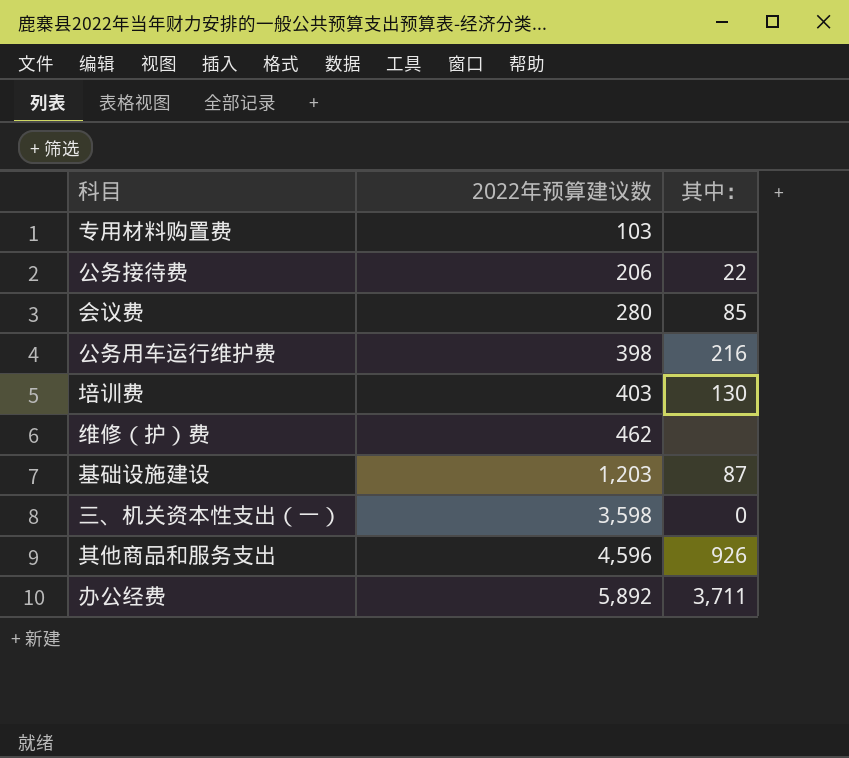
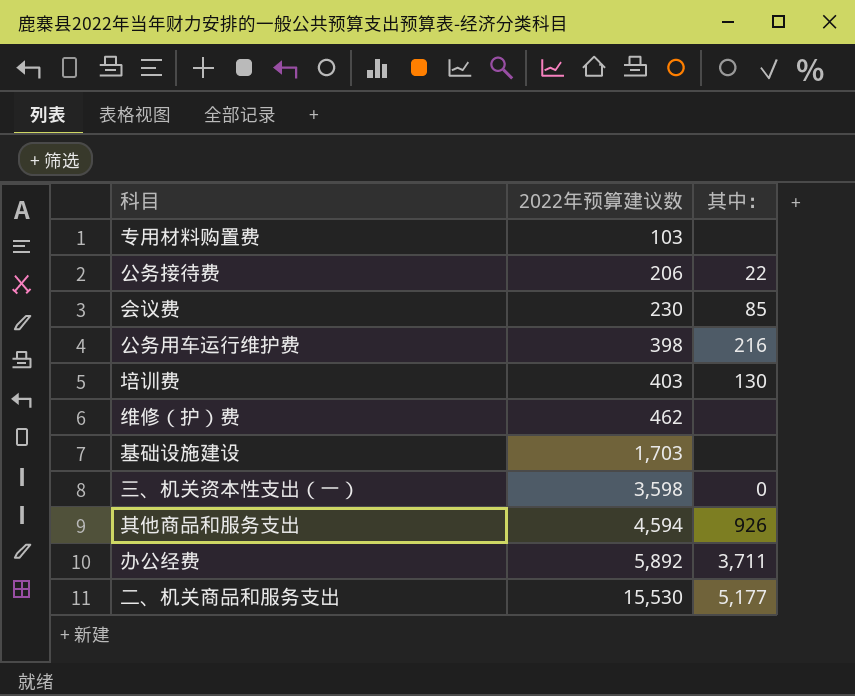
会议费 | 2022年预算建议数: 280 -> 230
基础设施建设 | 2022年预算建议数: 1,203 -> 1,703
基础设施建设 | 其中：: 87 -> none
其他商品和服务支出 | 2022年预算建议数: 4,596 -> 4,594
row 二、机关商品和服务支出: none -> 15,530 | 5,177

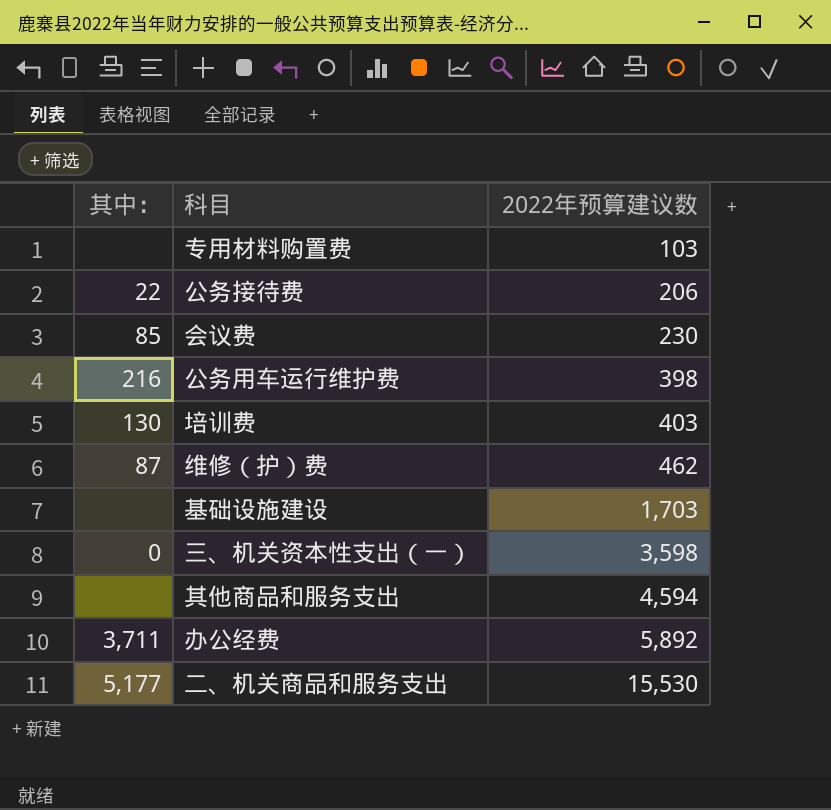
column 其中： | position: 3 -> 1
维修（护）费 | 其中：: none -> 87
其他商品和服务支出 | 其中：: 926 -> none

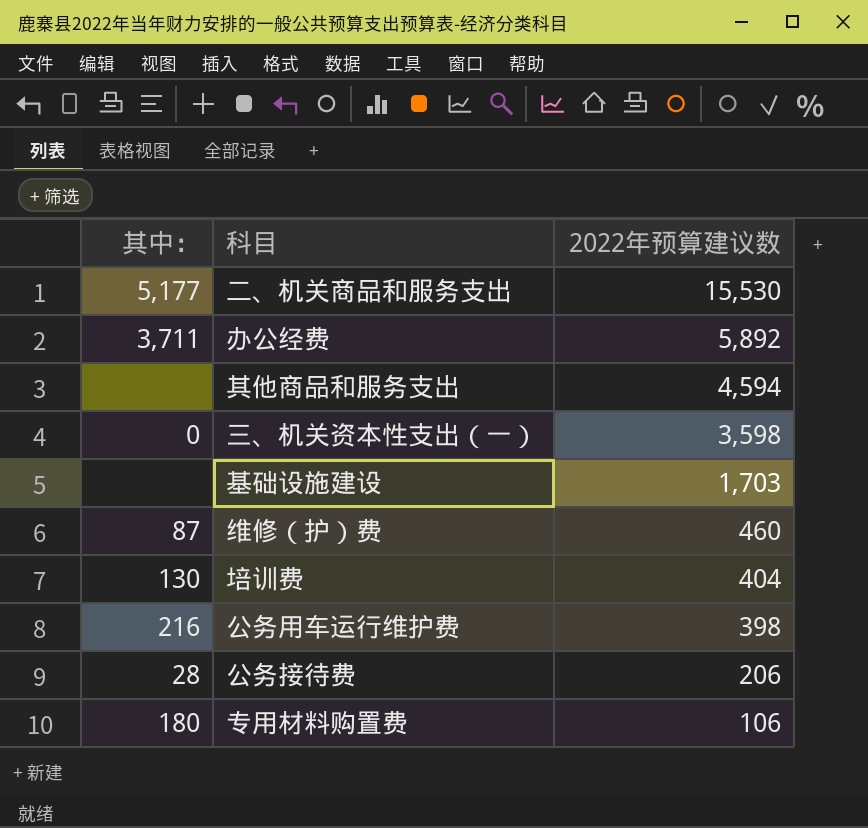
row order: 2022年预算建议数 ascending -> 2022年预算建议数 descending
row 会议费: 85 | 230 -> none
维修（护）费 | 2022年预算建议数: 462 -> 460
培训费 | 2022年预算建议数: 403 -> 404
公务接待费 | 其中：: 22 -> 28
专用材料购置费 | 其中：: none -> 180
专用材料购置费 | 2022年预算建议数: 103 -> 106

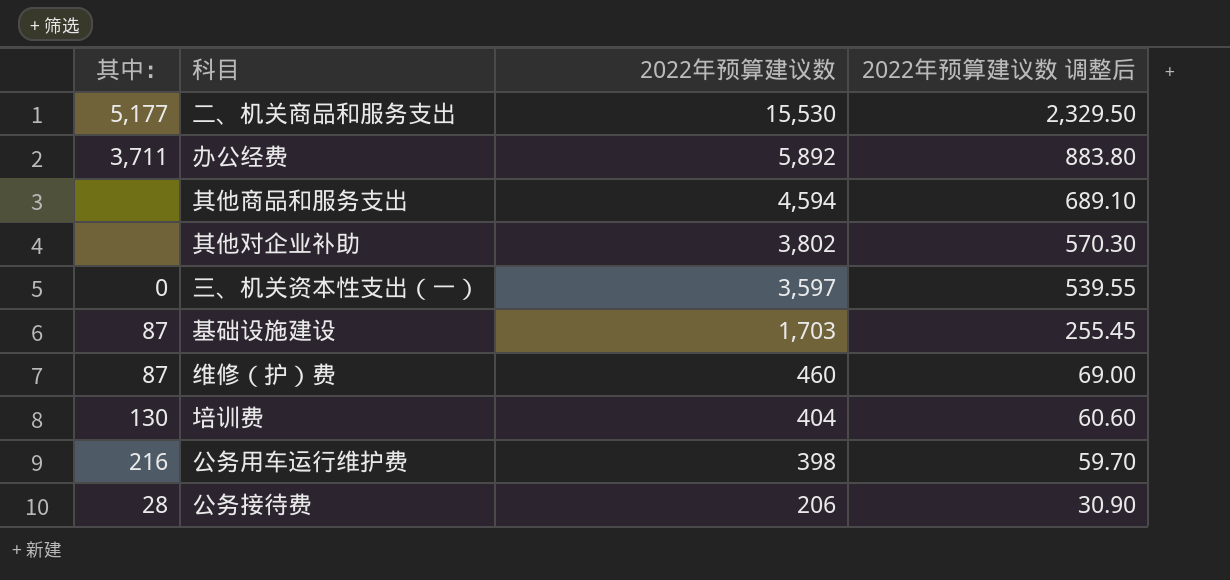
column 2022年预算建议数 调整后 | formula: none -> [2022年预算建议数] * 0.15
row 专用材料购置费: 180 | 106 -> none
row 其他对企业补助: none -> none | 3,802 | 570.30
三、机关资本性支出（一） | 2022年预算建议数: 3,598 -> 3,597
基础设施建设 | 其中：: none -> 87

